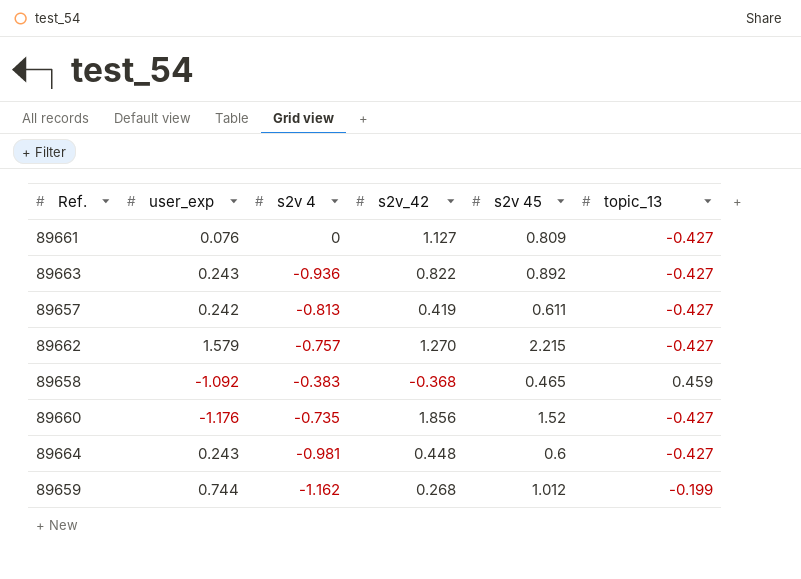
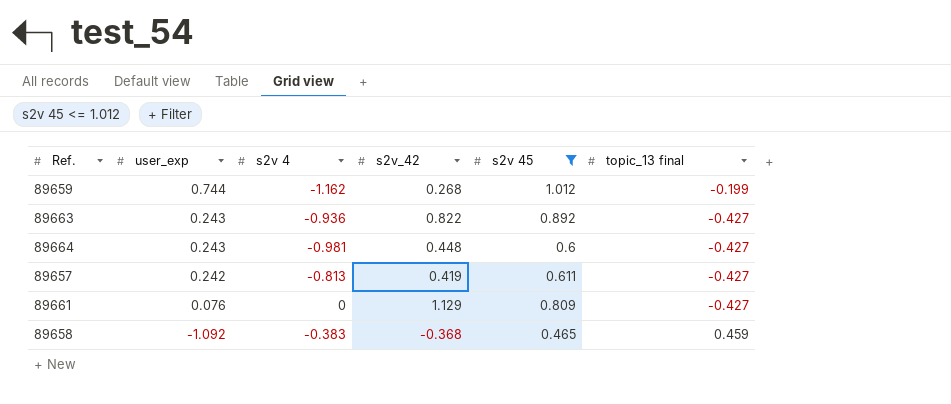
filter: none -> s2v 45 <= 1.012
row order: none -> user_exp descending
column name: topic_13 -> topic_13 final
89661 | s2v_42: 1.127 -> 1.129

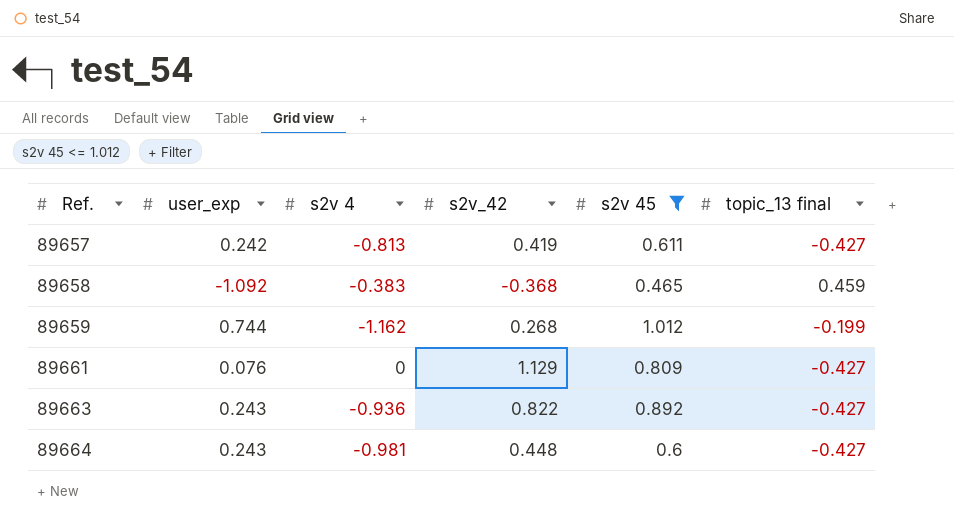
row order: user_exp descending -> Ref. ascending

